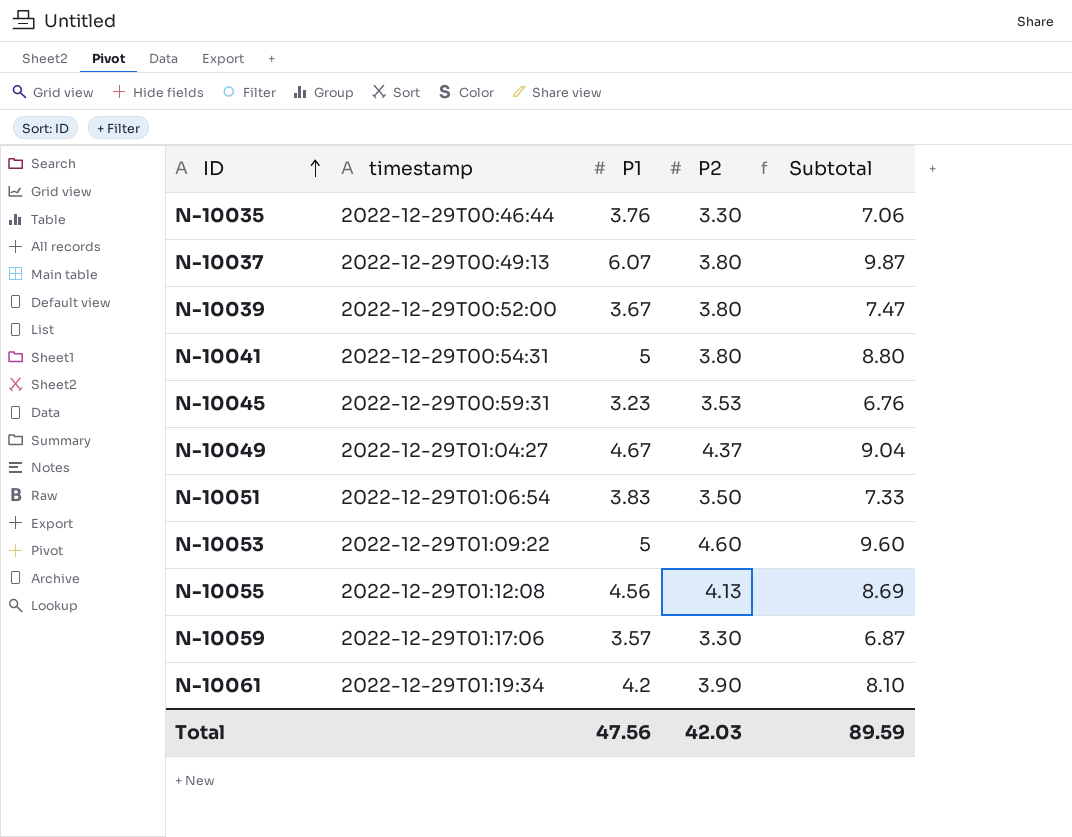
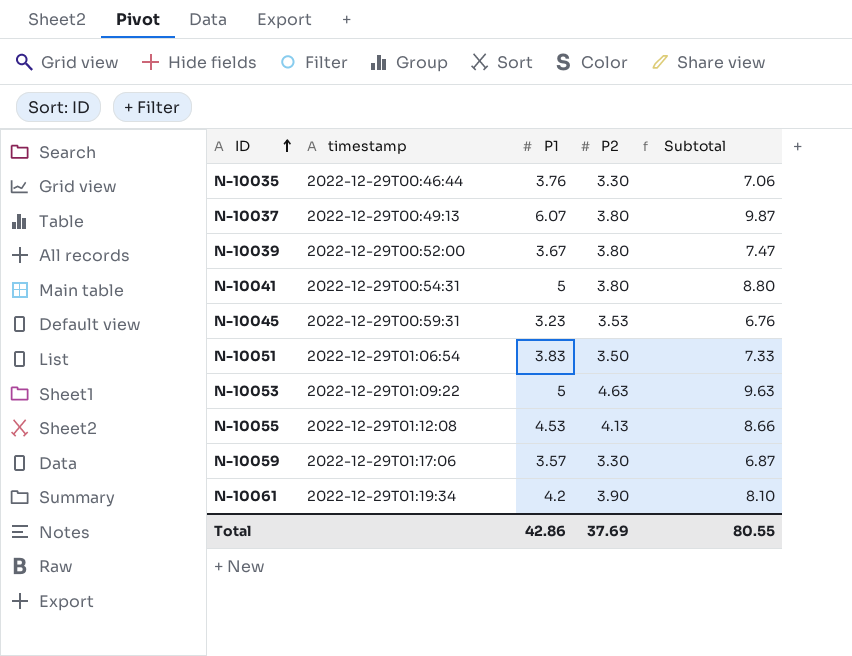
row N-10049: 2022-12-29T01:04:27 | 4.67 | 4.37 | 9.04 -> none
N-10053 | P2: 4.60 -> 4.63
N-10053 | Subtotal: 9.60 -> 9.63
N-10055 | P1: 4.56 -> 4.53
N-10055 | Subtotal: 8.69 -> 8.66
Total | P1: 47.56 -> 42.86
Total | P2: 42.03 -> 37.69
Total | Subtotal: 89.59 -> 80.55

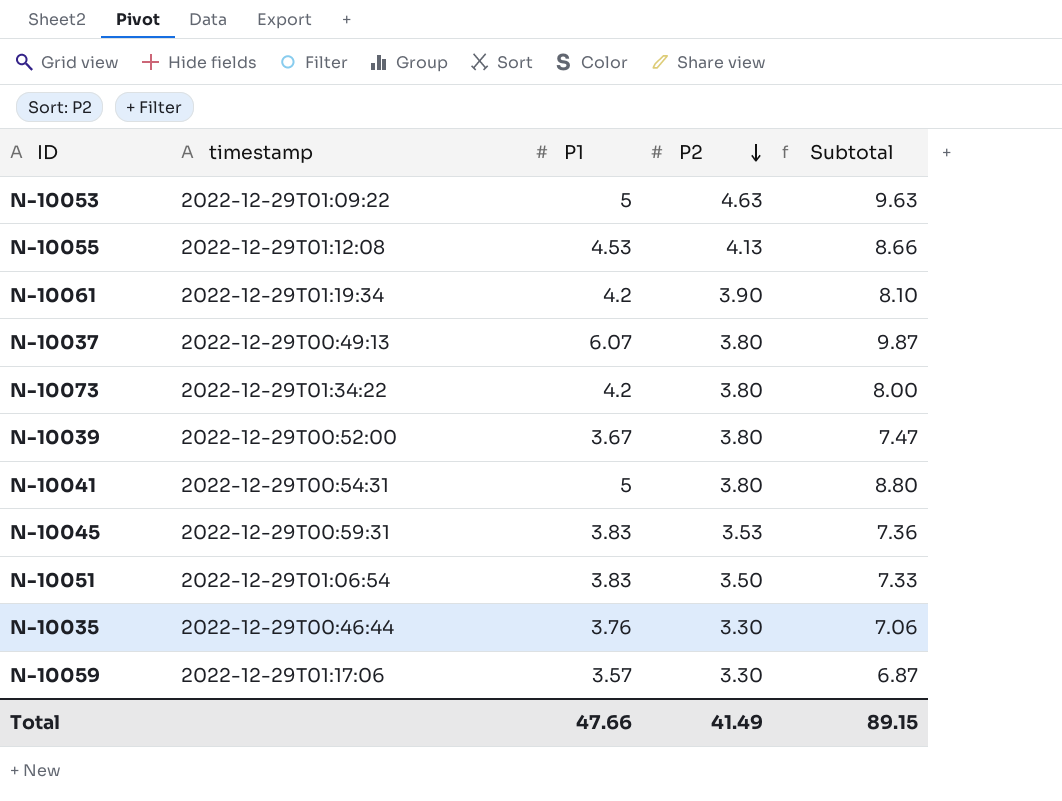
row order: ID ascending -> P2 descending
row N-10073: none -> 2022-12-29T01:34:22 | 4.2 | 3.80 | 8.00
N-10045 | P1: 3.23 -> 3.83
N-10045 | Subtotal: 6.76 -> 7.36
Total | P1: 42.86 -> 47.66
Total | P2: 37.69 -> 41.49
Total | Subtotal: 80.55 -> 89.15

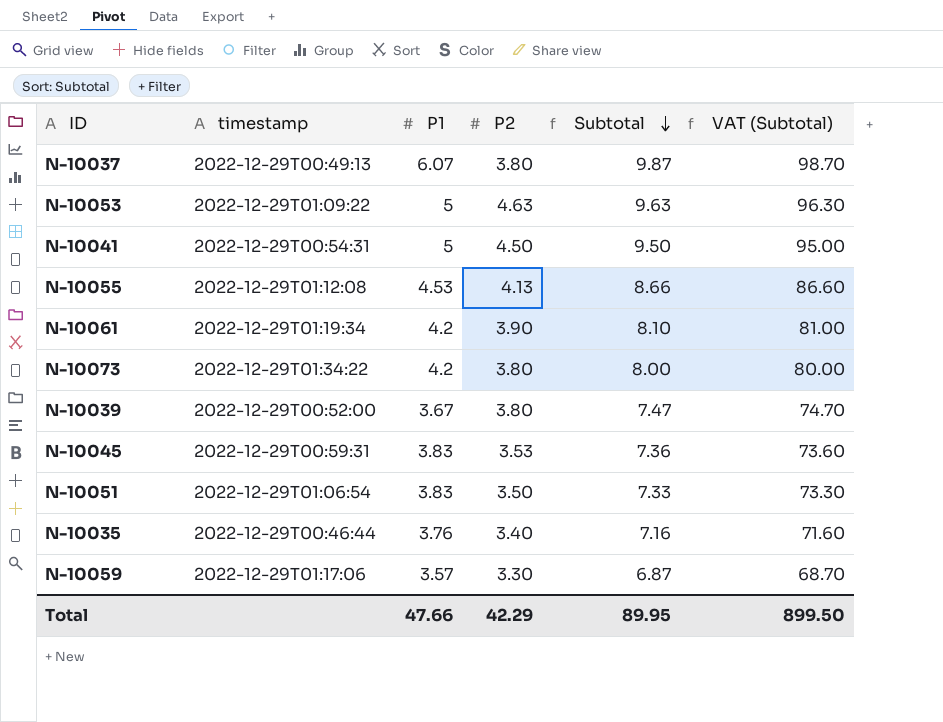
row order: P2 descending -> Subtotal descending
column VAT (Subtotal) | formula: none -> [Subtotal] * 10
N-10041 | P2: 3.80 -> 4.50
N-10041 | Subtotal: 8.80 -> 9.50
N-10035 | P2: 3.30 -> 3.40
N-10035 | Subtotal: 7.06 -> 7.16
Total | P2: 41.49 -> 42.29
Total | Subtotal: 89.15 -> 89.95

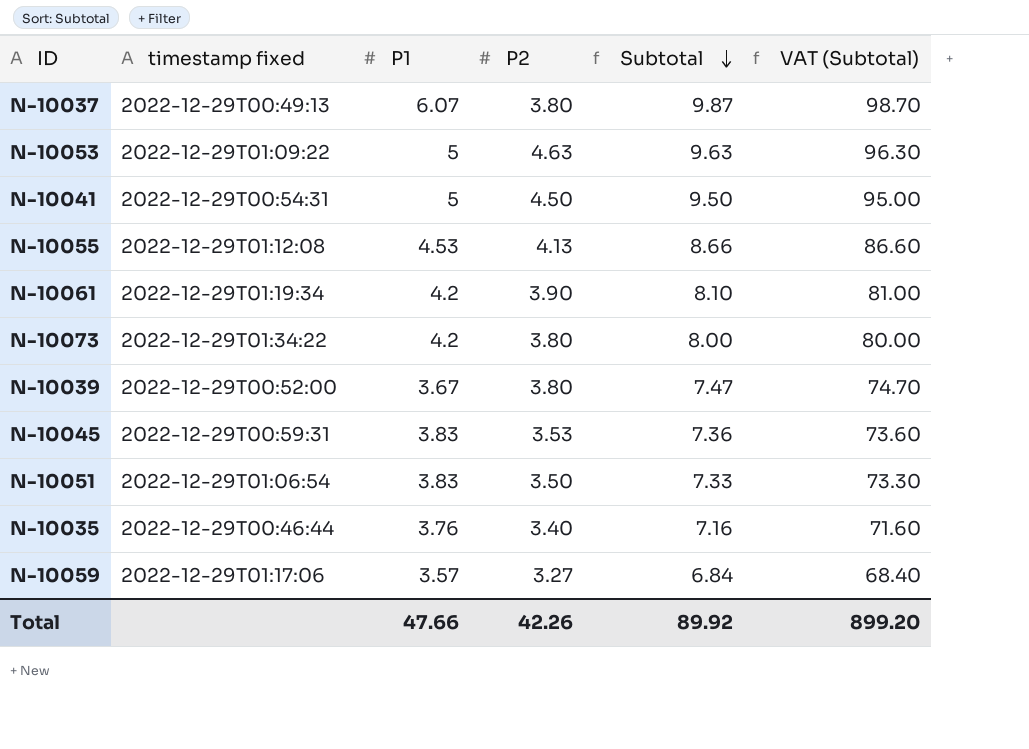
column name: timestamp -> timestamp fixed
N-10059 | P2: 3.30 -> 3.27
N-10059 | Subtotal: 6.87 -> 6.84
N-10059 | VAT (Subtotal): 68.70 -> 68.40
Total | P2: 42.29 -> 42.26
Total | Subtotal: 89.95 -> 89.92
Total | VAT (Subtotal): 899.50 -> 899.20

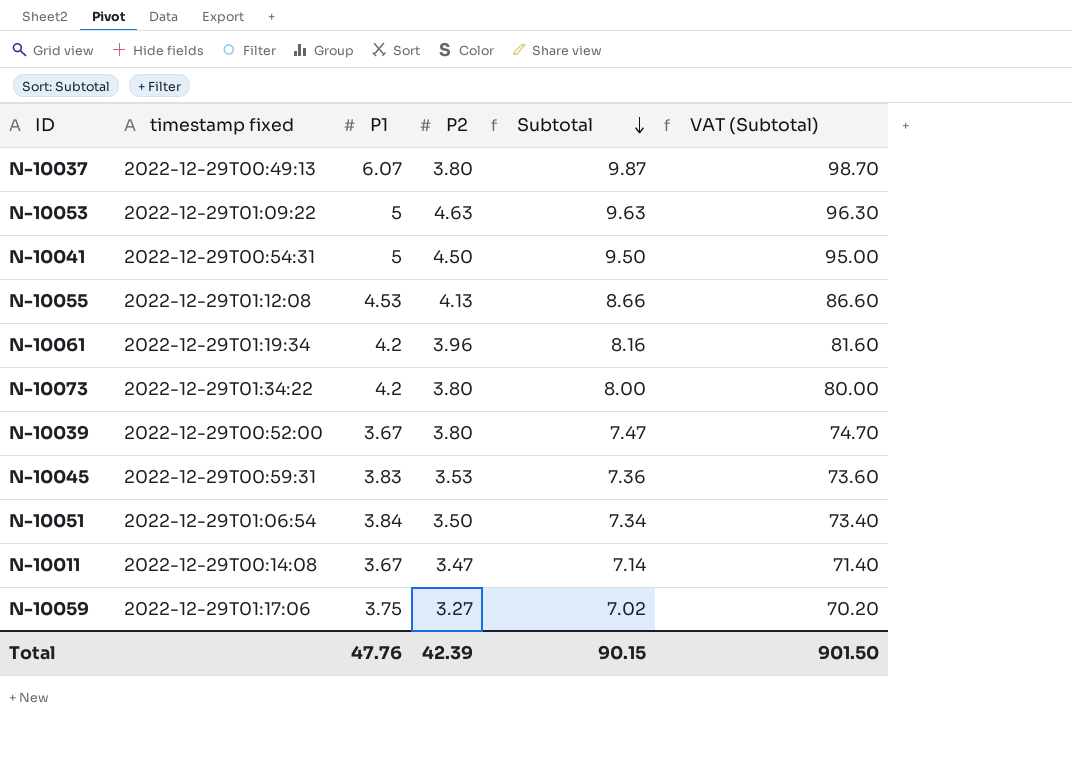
row N-10035: 2022-12-29T00:46:44 | 3.76 | 3.40 | 7.16 | 71.60 -> none
N-10061 | P2: 3.90 -> 3.96
N-10061 | Subtotal: 8.10 -> 8.16
N-10061 | VAT (Subtotal): 81.00 -> 81.60
N-10051 | P1: 3.83 -> 3.84
N-10051 | Subtotal: 7.33 -> 7.34
N-10051 | VAT (Subtotal): 73.30 -> 73.40
row N-10011: none -> 2022-12-29T00:14:08 | 3.67 | 3.47 | 7.14 | 71.40
N-10059 | P1: 3.57 -> 3.75
N-10059 | Subtotal: 6.84 -> 7.02
N-10059 | VAT (Subtotal): 68.40 -> 70.20
Total | P1: 47.66 -> 47.76
Total | P2: 42.26 -> 42.39
Total | Subtotal: 89.92 -> 90.15
Total | VAT (Subtotal): 899.20 -> 901.50

